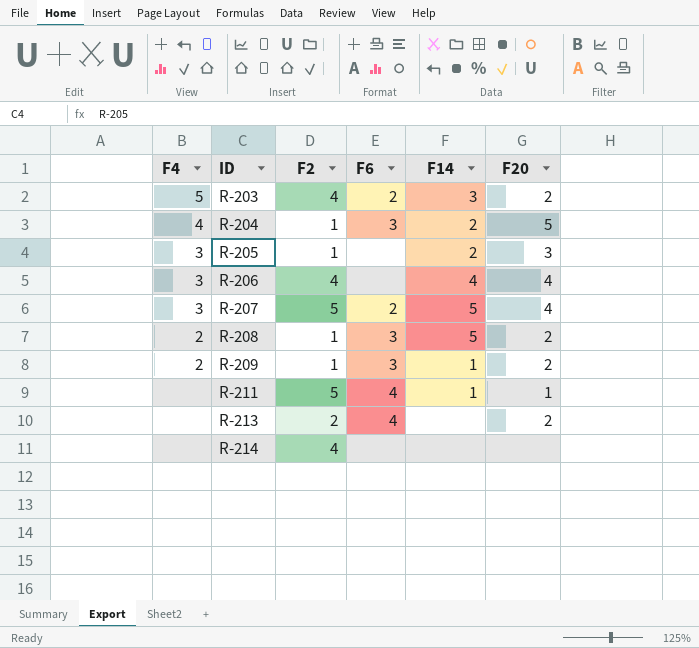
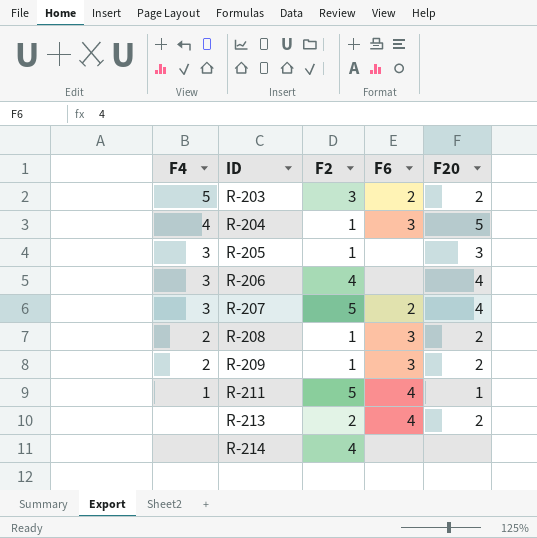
column F14 | position: 5 -> none
R-203 | F2: 4 -> 3
R-211 | F4: none -> 1

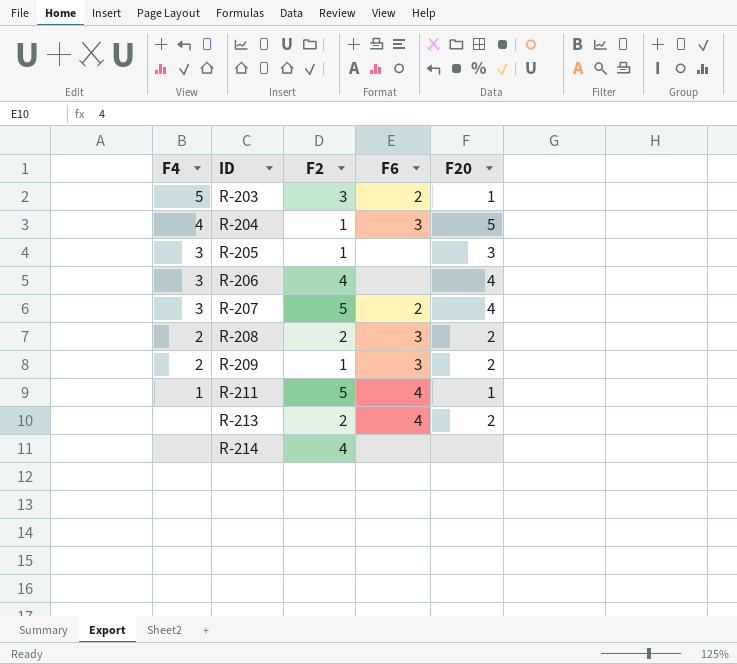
R-203 | F20: 2 -> 1
R-208 | F2: 1 -> 2

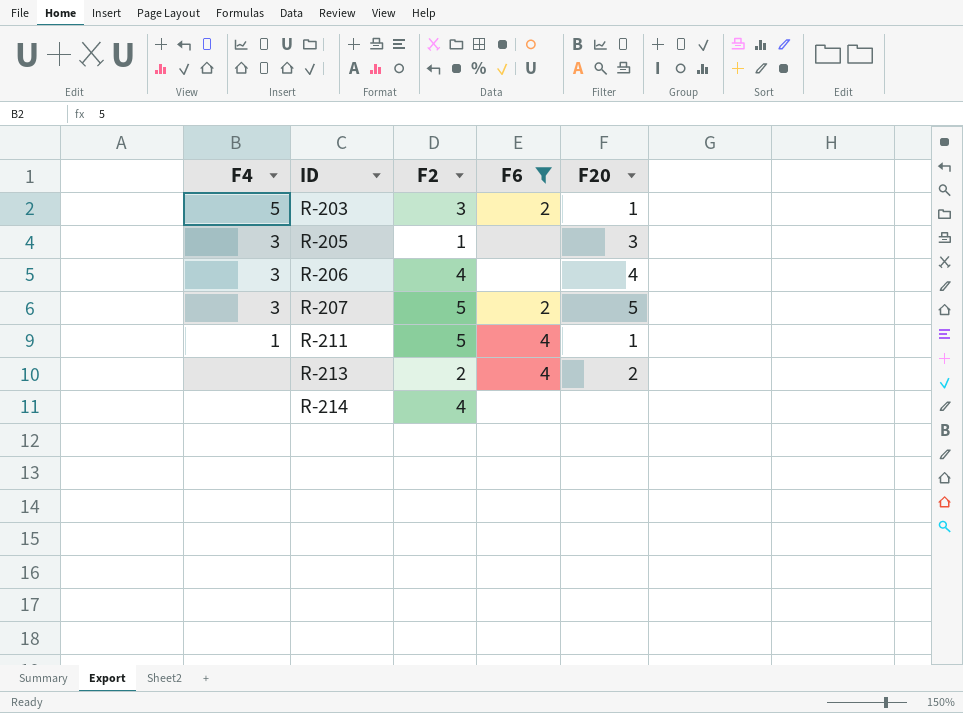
filter: none -> F6 != 3
R-207 | F20: 4 -> 5

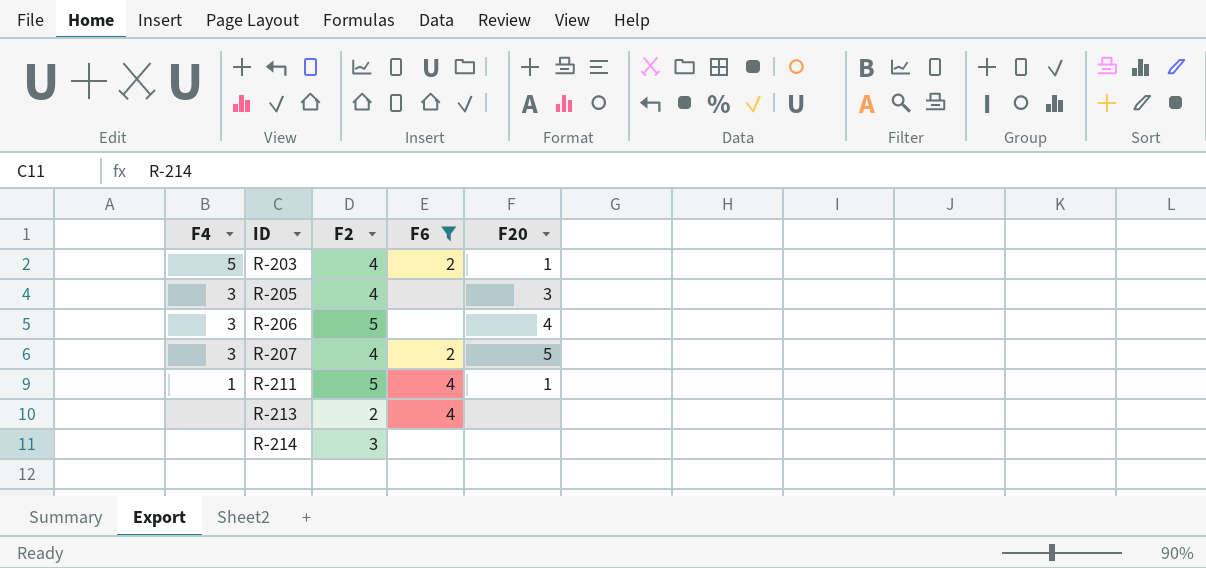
R-203 | F2: 3 -> 4
R-205 | F2: 1 -> 4
R-206 | F2: 4 -> 5
R-207 | F2: 5 -> 4
R-213 | F20: 2 -> none
R-214 | F2: 4 -> 3

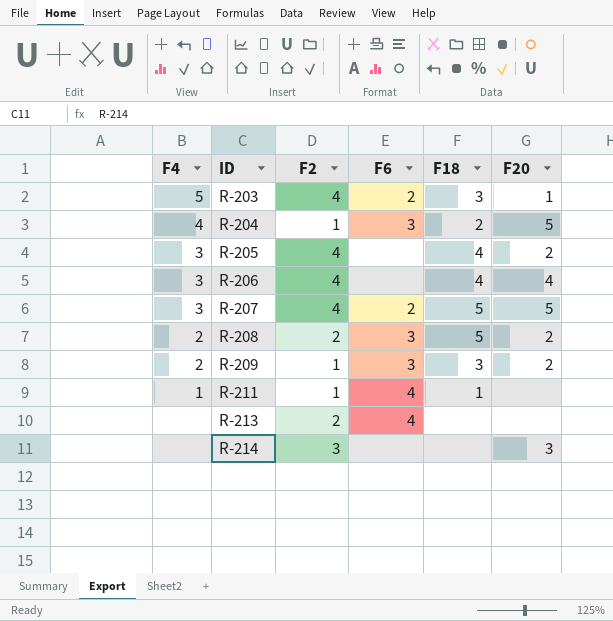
filter: F6 != 3 -> none
column F18 | position: none -> 5
R-205 | F20: 3 -> 2
R-206 | F2: 5 -> 4
R-211 | F2: 5 -> 1
R-211 | F20: 1 -> none
R-214 | F20: none -> 3

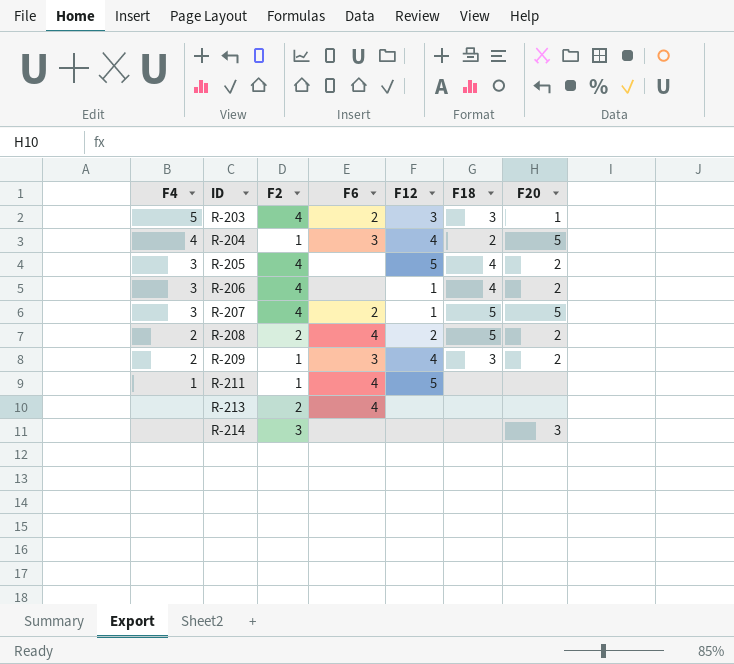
column F12 | position: none -> 5
R-206 | F20: 4 -> 2
R-208 | F6: 3 -> 4
R-211 | F18: 1 -> none

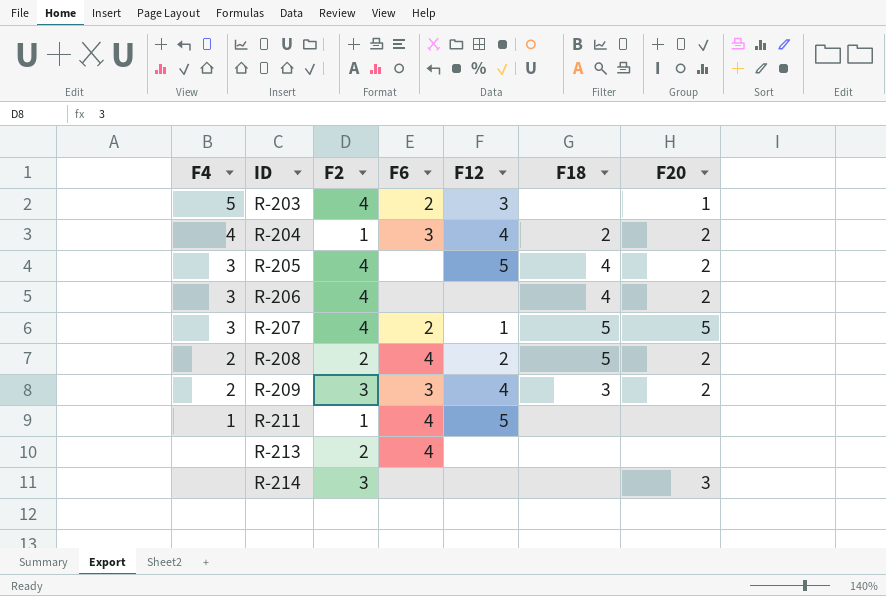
R-203 | F18: 3 -> none
R-204 | F20: 5 -> 2
R-206 | F12: 1 -> none
R-209 | F2: 1 -> 3

